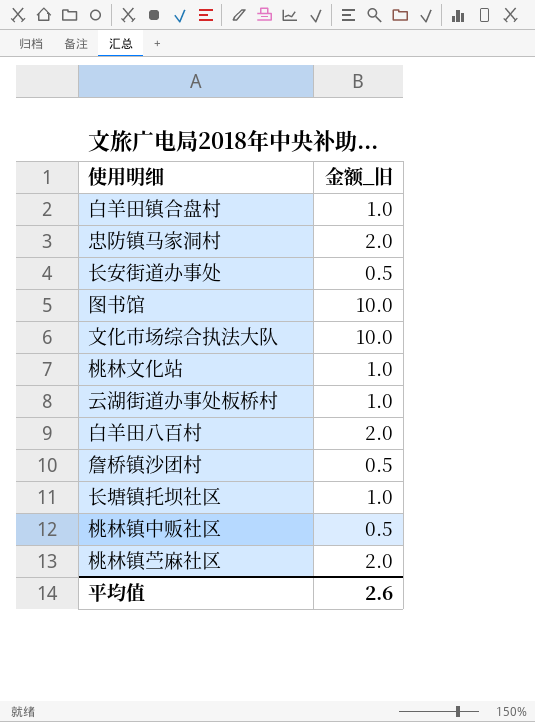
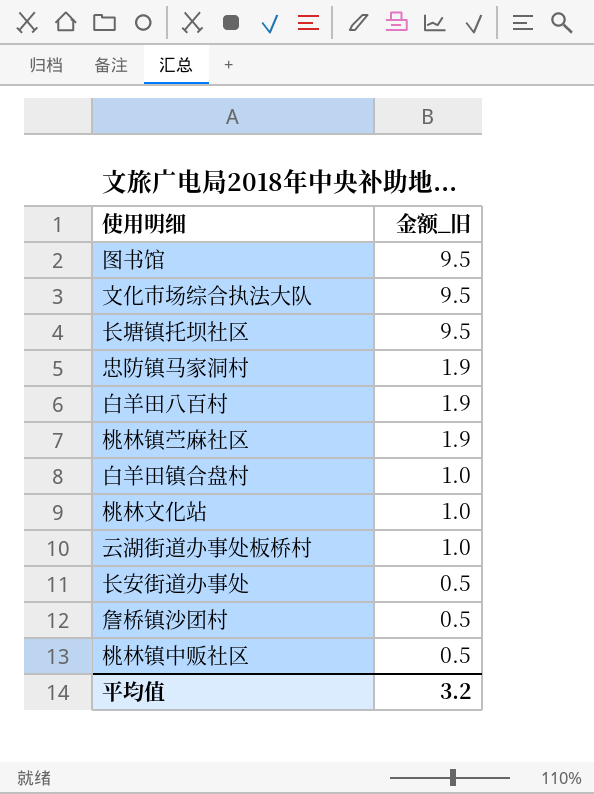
row order: none -> 金额_旧 descending
图书馆 | 金额_旧: 10.0 -> 9.5
文化市场综合执法大队 | 金额_旧: 10.0 -> 9.5
长塘镇托坝社区 | 金额_旧: 1.0 -> 9.5
忠防镇马家洞村 | 金额_旧: 2.0 -> 1.9
白羊田八百村 | 金额_旧: 2.0 -> 1.9
桃林镇苎麻社区 | 金额_旧: 2.0 -> 1.9
平均值 | 金额_旧: 2.6 -> 3.2

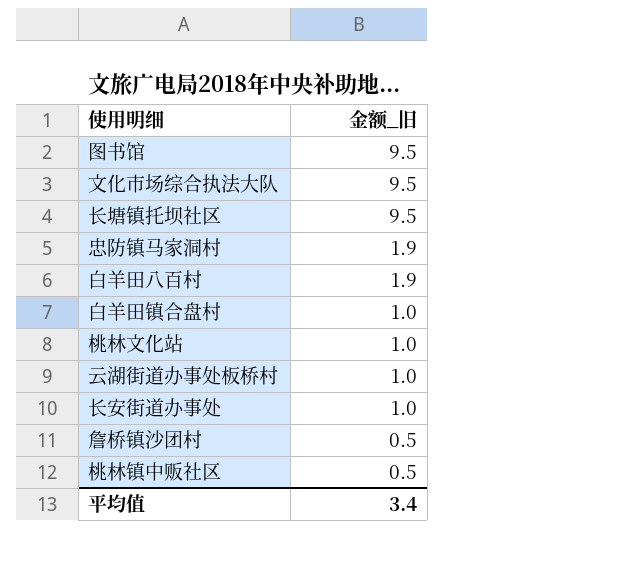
row 桃林镇苎麻社区: 1.9 -> none
长安街道办事处 | 金额_旧: 0.5 -> 1.0
平均值 | 金额_旧: 3.2 -> 3.4

